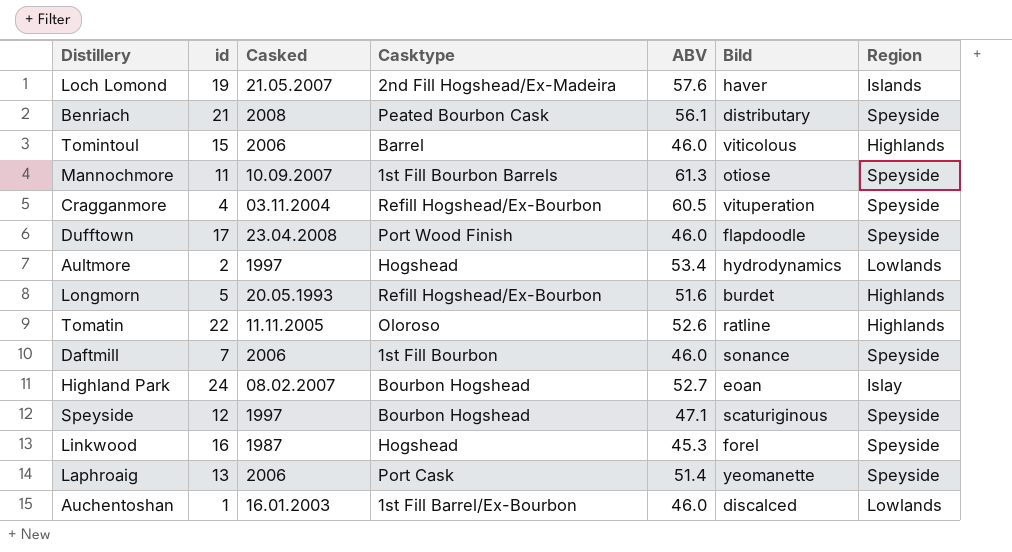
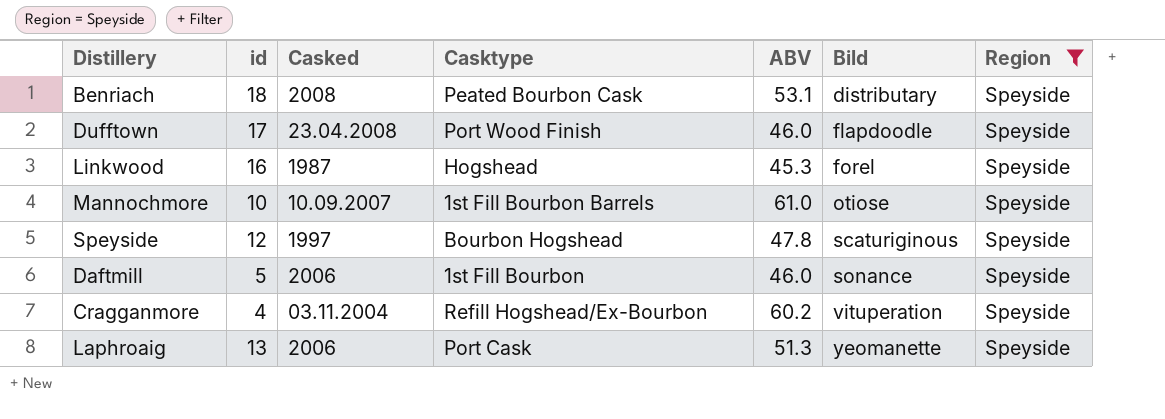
filter: none -> Region = Speyside
row order: none -> Bild ascending
Benriach | id: 21 -> 18
Benriach | ABV: 56.1 -> 53.1
Mannochmore | id: 11 -> 10
Mannochmore | ABV: 61.3 -> 61.0
Speyside | ABV: 47.1 -> 47.8
Daftmill | id: 7 -> 5
Cragganmore | ABV: 60.5 -> 60.2
Laphroaig | ABV: 51.4 -> 51.3

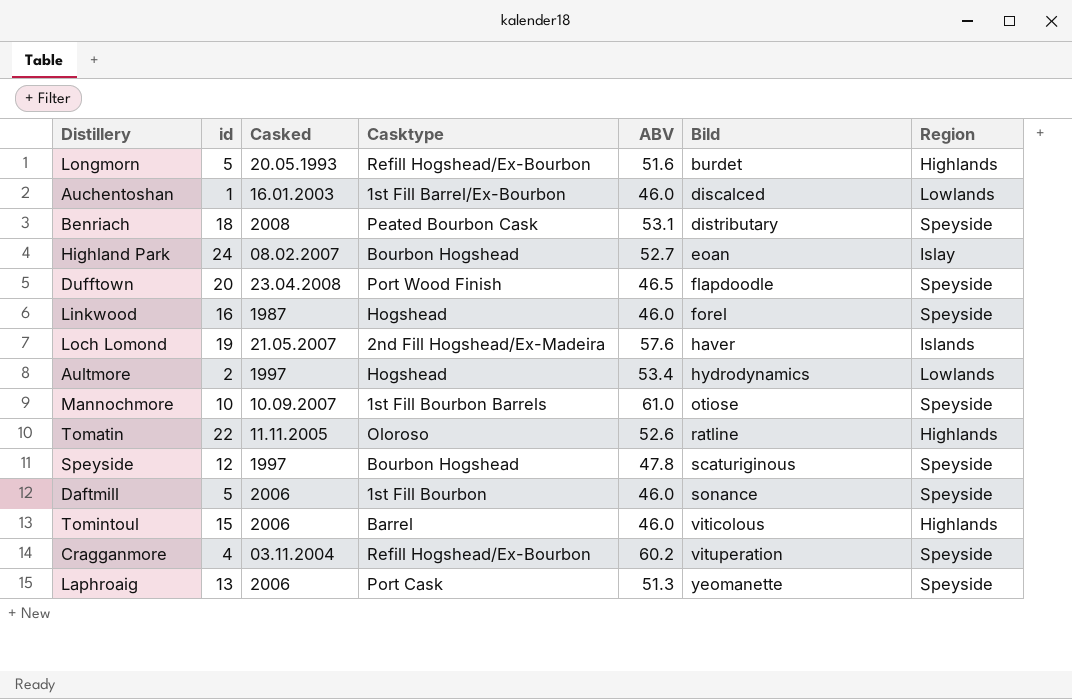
filter: Region = Speyside -> none
Dufftown | id: 17 -> 20
Dufftown | ABV: 46.0 -> 46.5
Linkwood | ABV: 45.3 -> 46.0

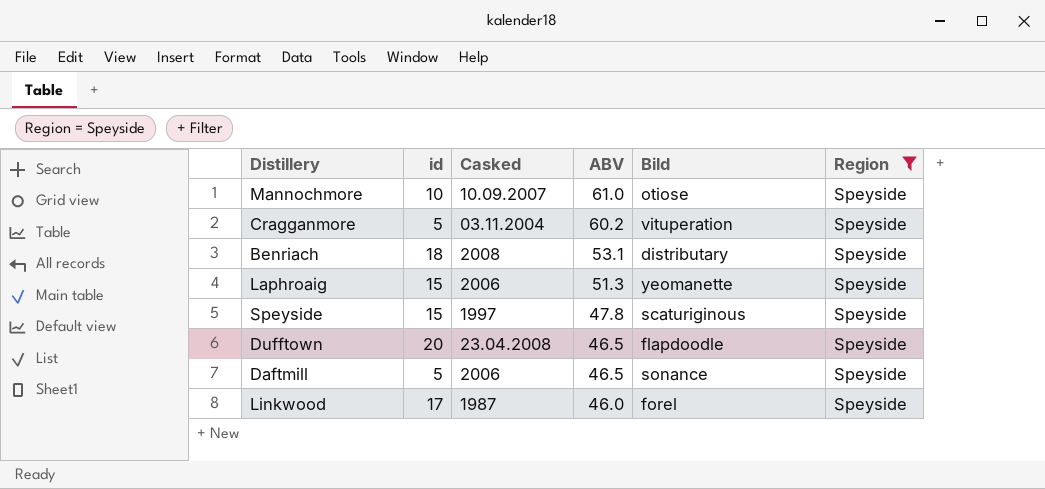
filter: none -> Region = Speyside
row order: Bild ascending -> ABV descending
column Casktype | position: 4 -> none
Cragganmore | id: 4 -> 5
Laphroaig | id: 13 -> 15
Speyside | id: 12 -> 15
Daftmill | ABV: 46.0 -> 46.5
Linkwood | id: 16 -> 17

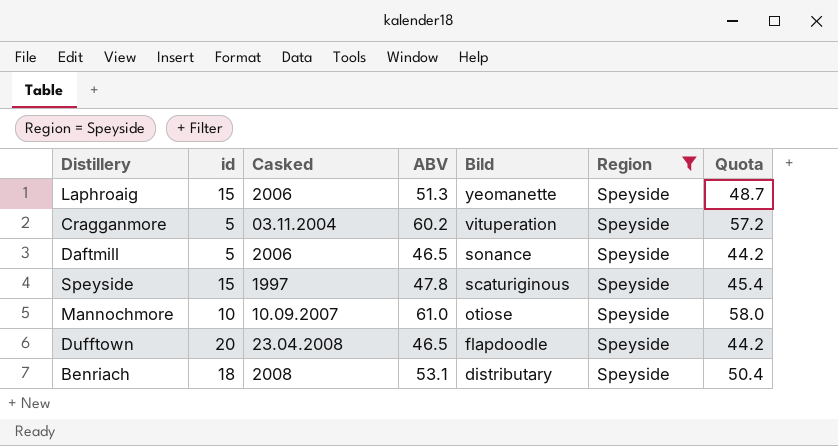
row order: ABV descending -> Bild descending
column Quota | formula: none -> [ABV] * 0.95
row Linkwood: 17 | 1987 | 46.0 | forel | Speyside -> none

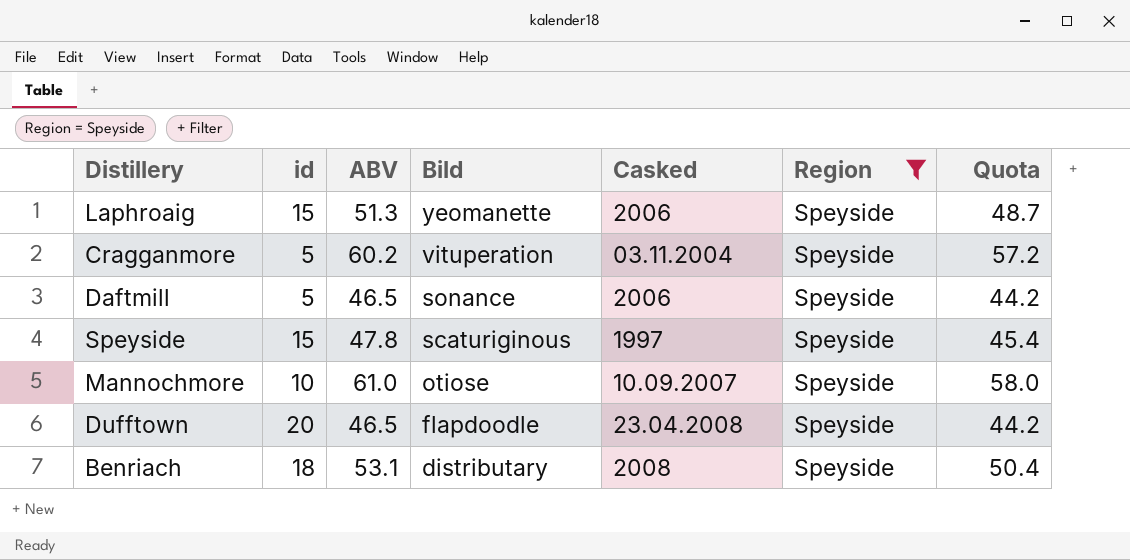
column Casked | position: 3 -> 5

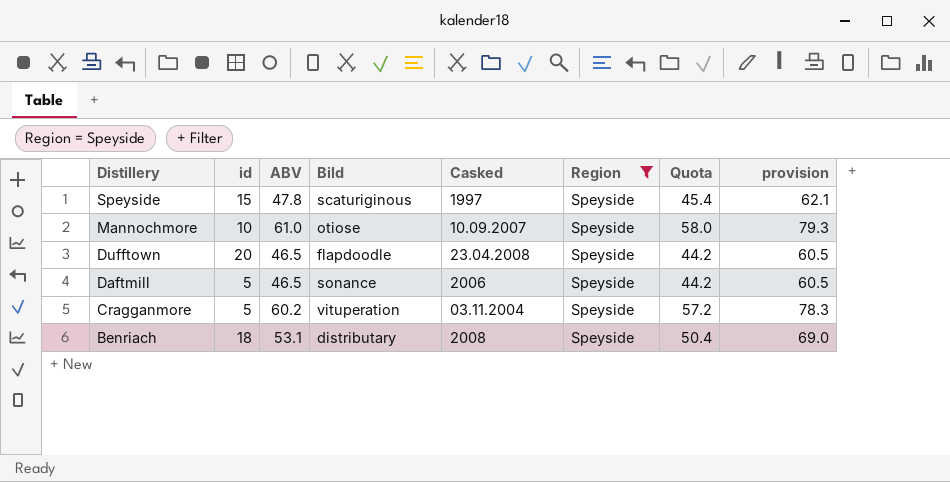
row order: Bild descending -> Distillery descending
column provision | formula: none -> [ABV] * 1.3
row Laphroaig: 15 | 51.3 | yeomanette | 2006 | Speyside | 48.7 -> none

